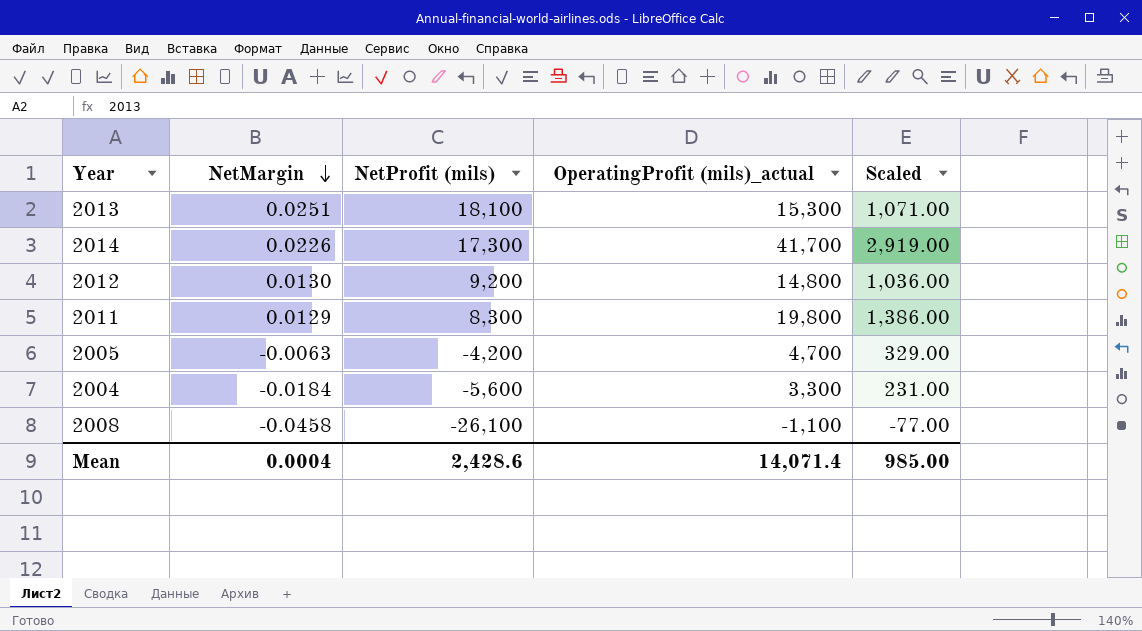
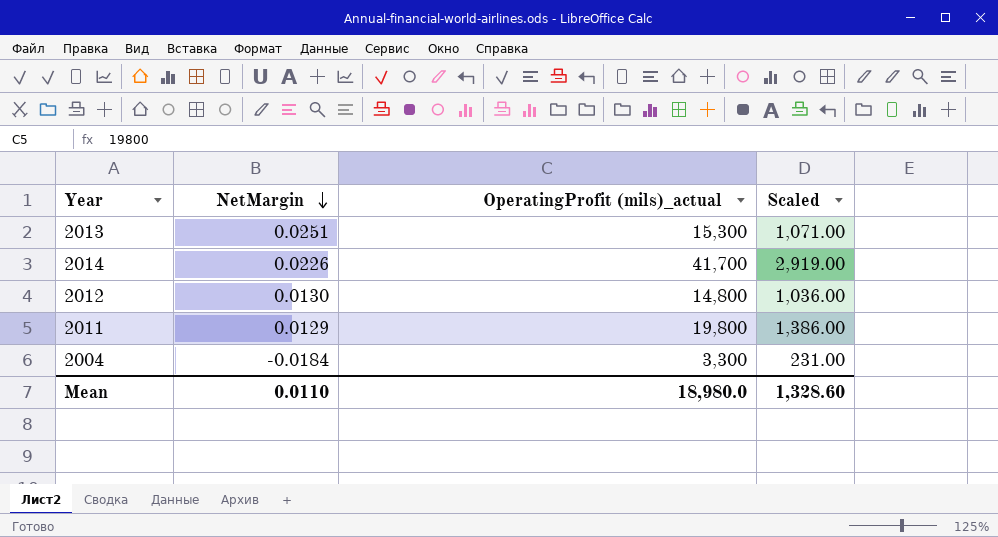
column NetProfit (mils) | position: 3 -> none
row 2005: -0.0063 | -4,200 | 4,700 | 329.00 -> none
row 2008: -0.0458 | -26,100 | -1,100 | -77.00 -> none
Mean | NetMargin: 0.0004 -> 0.0110
Mean | OperatingProfit (mils)_actual: 14,071.4 -> 18,980.0
Mean | Scaled: 985.00 -> 1,328.60

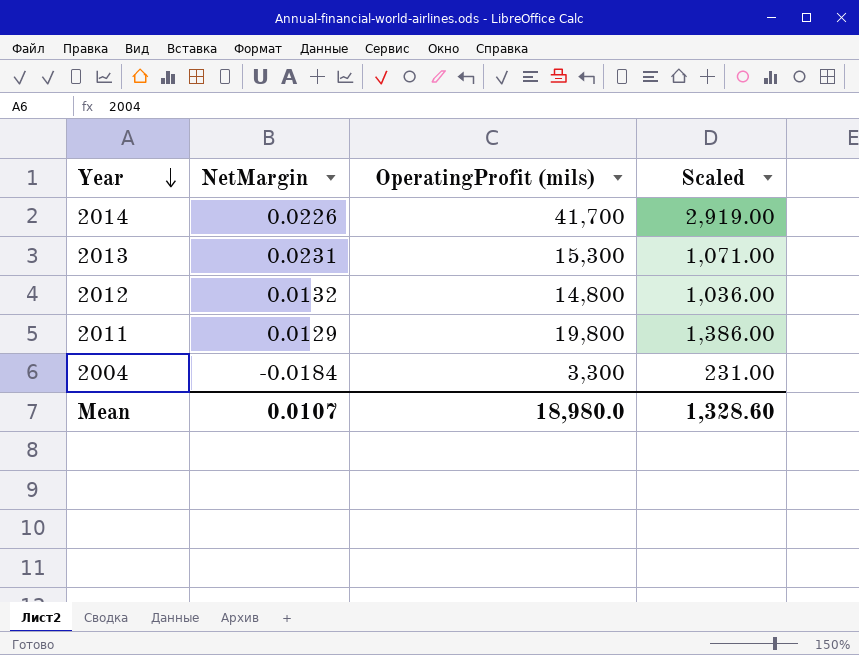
row order: NetMargin descending -> Year descending
column name: OperatingProfit (mils)_actual -> OperatingProfit (mils)
2013 | NetMargin: 0.0251 -> 0.0231
2012 | NetMargin: 0.0130 -> 0.0132
Mean | NetMargin: 0.0110 -> 0.0107

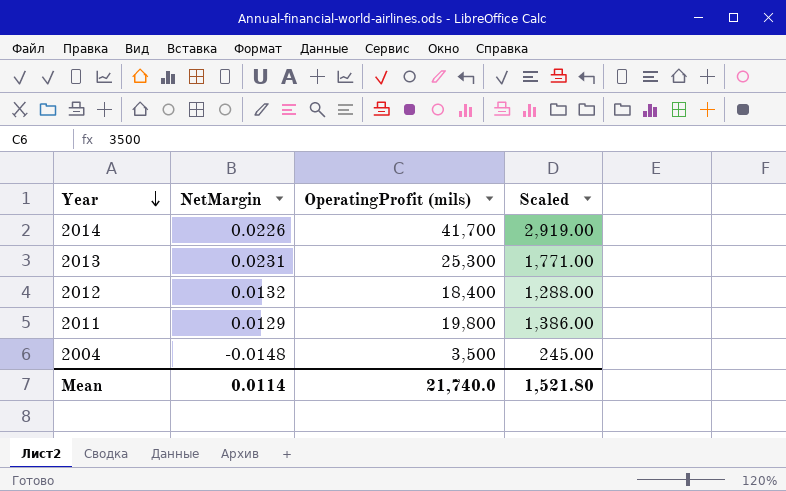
2013 | OperatingProfit (mils): 15,300 -> 25,300
2013 | Scaled: 1,071.00 -> 1,771.00
2012 | OperatingProfit (mils): 14,800 -> 18,400
2012 | Scaled: 1,036.00 -> 1,288.00
2004 | NetMargin: -0.0184 -> -0.0148
2004 | OperatingProfit (mils): 3,300 -> 3,500
2004 | Scaled: 231.00 -> 245.00
Mean | NetMargin: 0.0107 -> 0.0114
Mean | OperatingProfit (mils): 18,980.0 -> 21,740.0
Mean | Scaled: 1,328.60 -> 1,521.80

